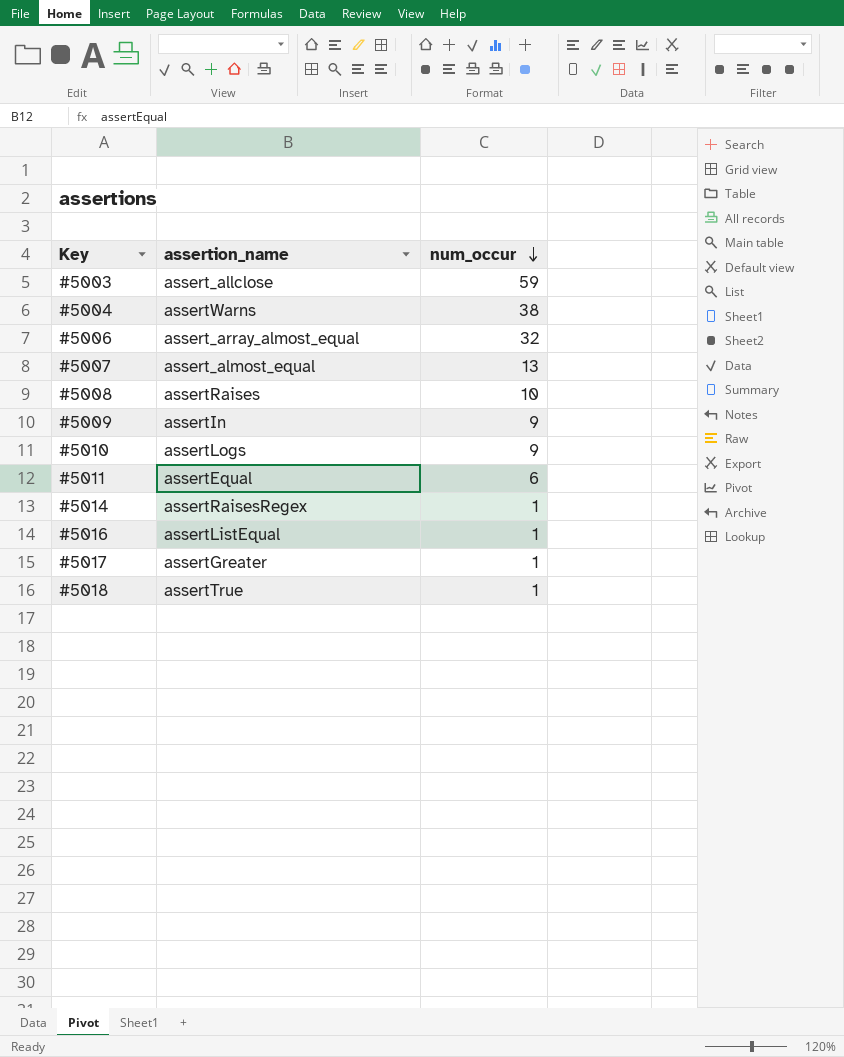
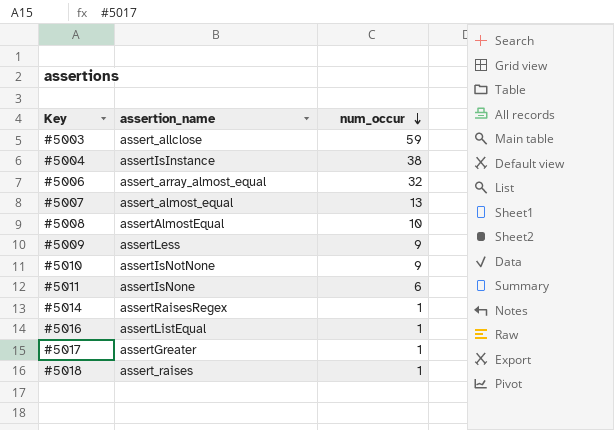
#5004 | assertion_name: assertWarns -> assertIsInstance
#5008 | assertion_name: assertRaises -> assertAlmostEqual
#5009 | assertion_name: assertIn -> assertLess
#5010 | assertion_name: assertLogs -> assertIsNotNone
#5011 | assertion_name: assertEqual -> assertIsNone
#5018 | assertion_name: assertTrue -> assert_raises

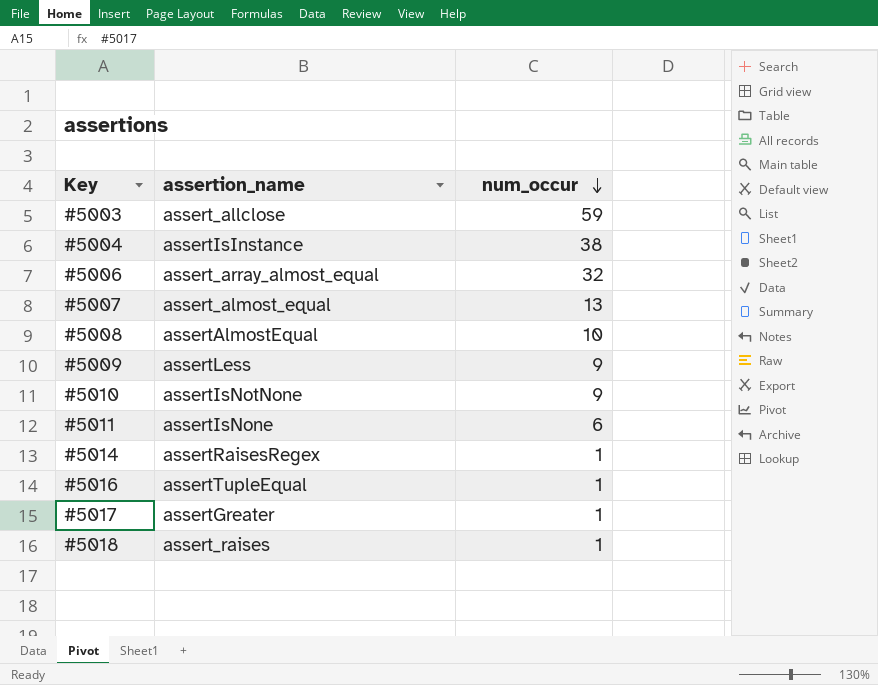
#5016 | assertion_name: assertListEqual -> assertTupleEqual

